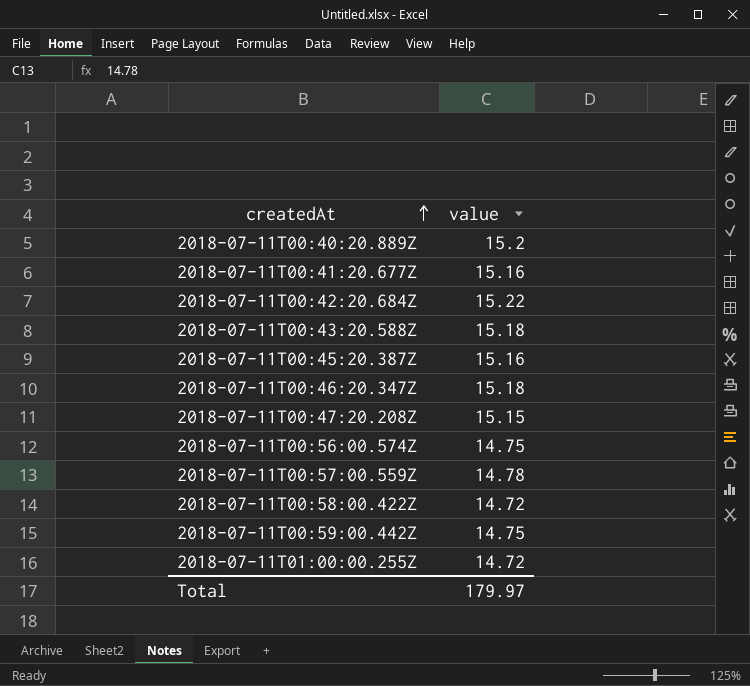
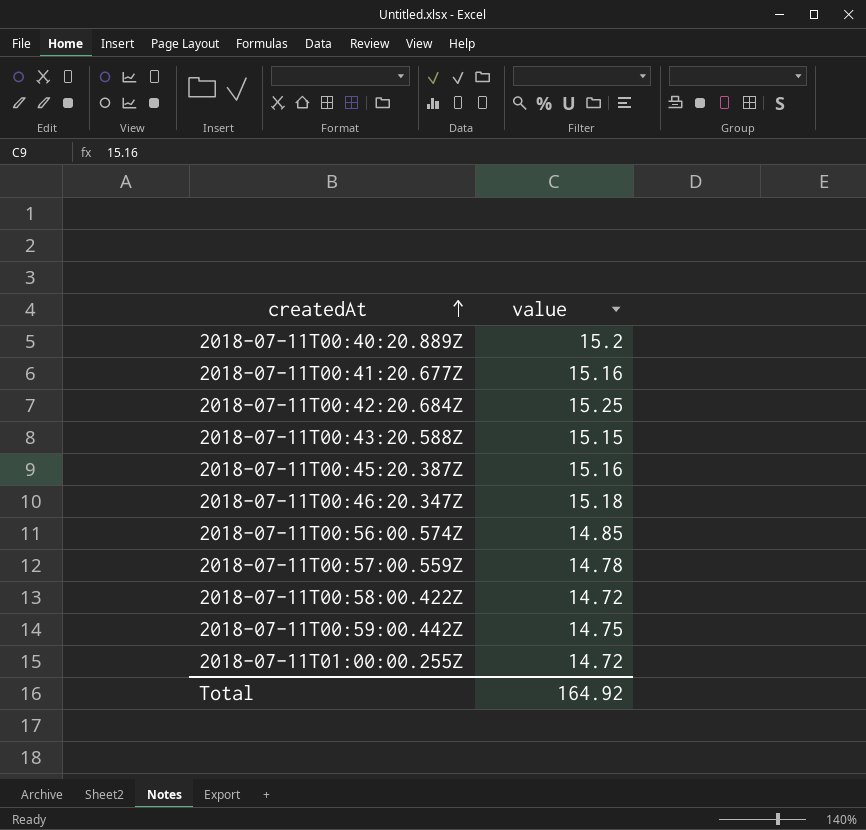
row 2018-07-11T00:47:20.208Z: 15.15 -> none
2018-07-11T00:42:20.684Z | value: 15.22 -> 15.25
2018-07-11T00:43:20.588Z | value: 15.18 -> 15.15
2018-07-11T00:56:00.574Z | value: 14.75 -> 14.85
Total | value: 179.97 -> 164.92

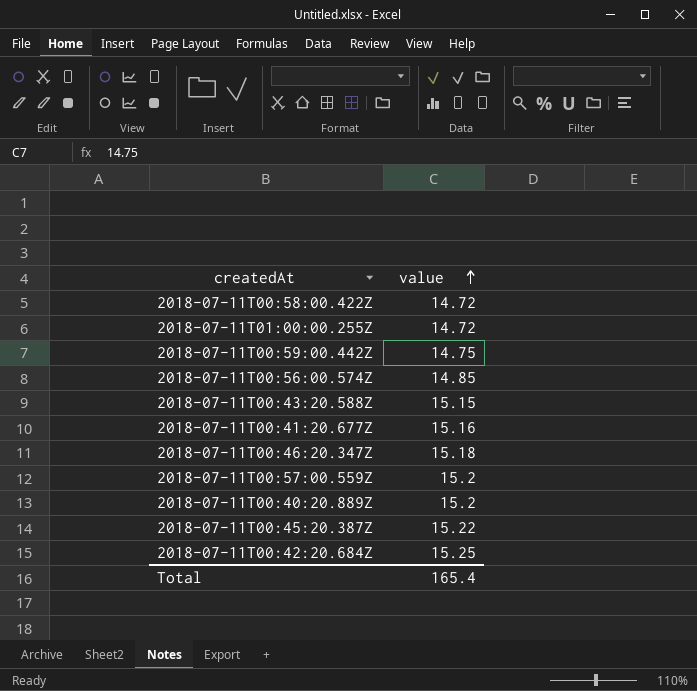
row order: createdAt ascending -> value ascending
2018-07-11T00:57:00.559Z | value: 14.78 -> 15.2
2018-07-11T00:45:20.387Z | value: 15.16 -> 15.22
Total | value: 164.92 -> 165.4

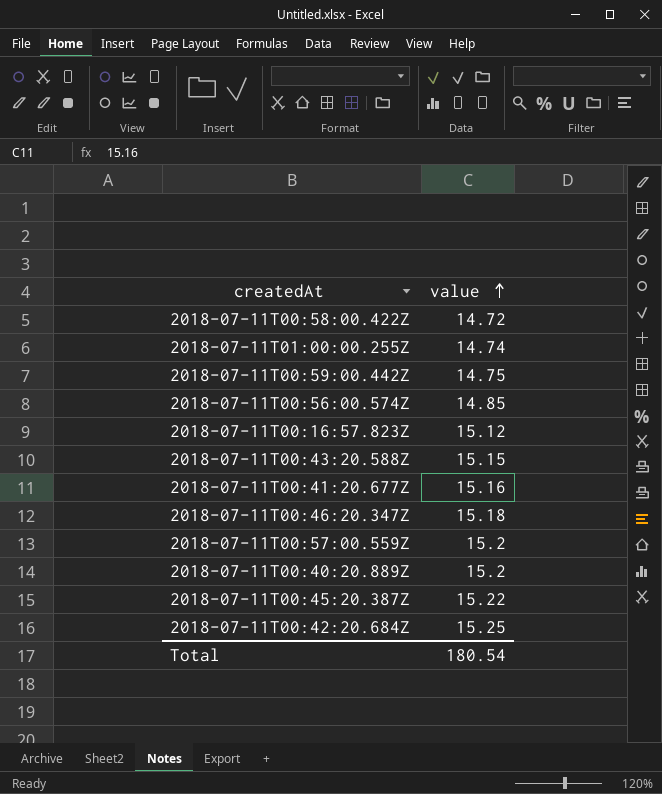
2018-07-11T01:00:00.255Z | value: 14.72 -> 14.74
row 2018-07-11T00:16:57.823Z: none -> 15.12
Total | value: 165.4 -> 180.54

